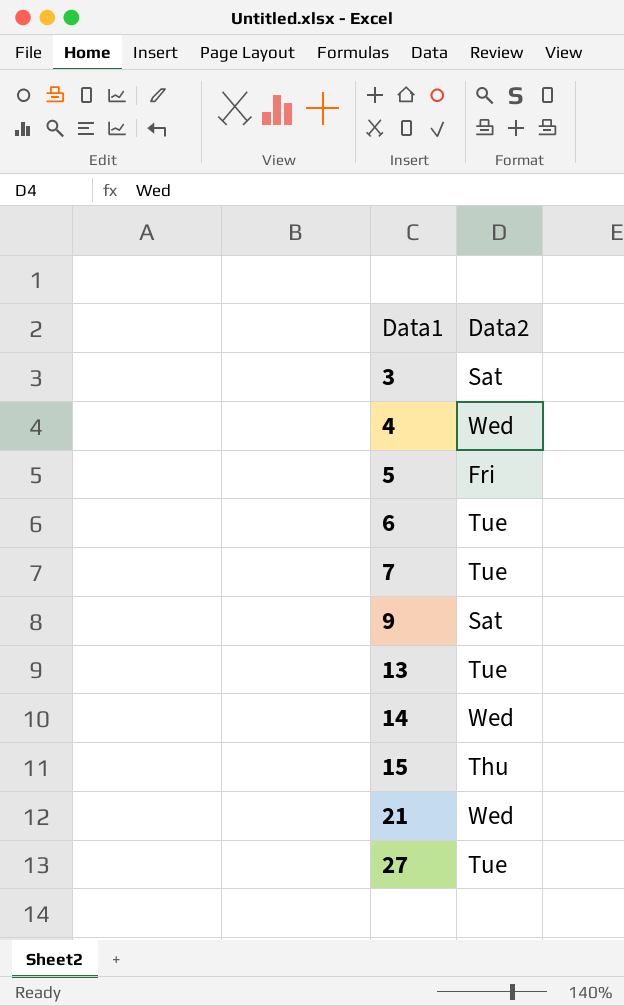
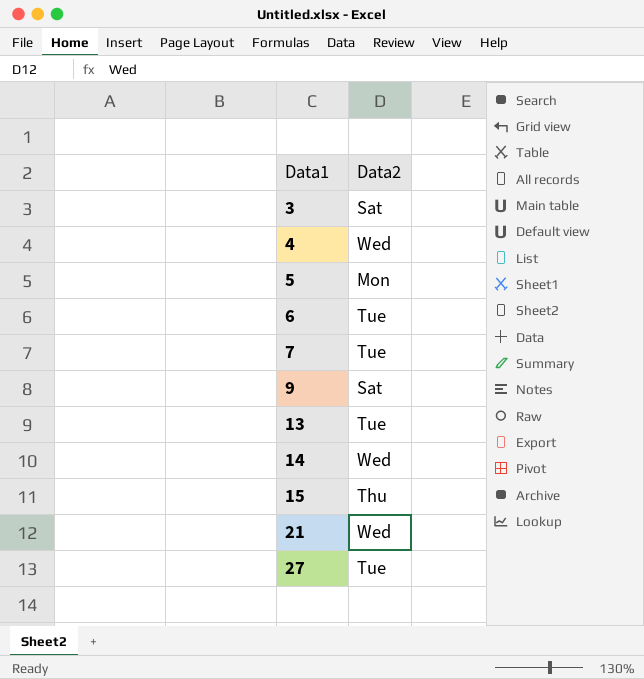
5 | Data2: Fri -> Mon

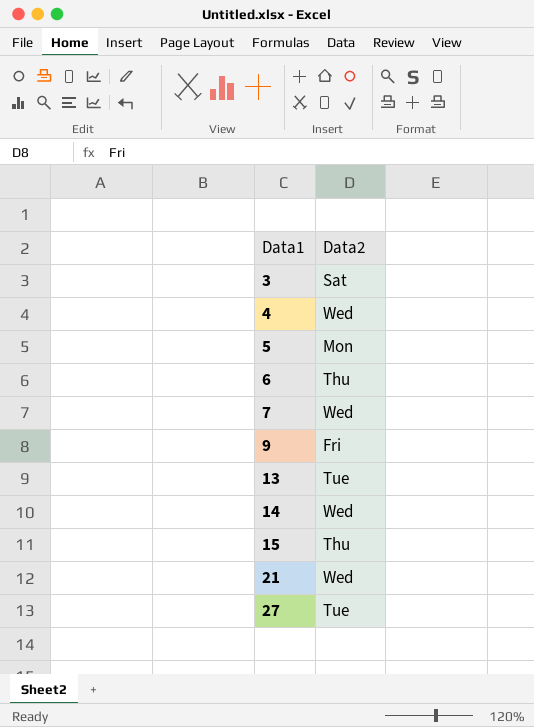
6 | Data2: Tue -> Thu
7 | Data2: Tue -> Wed
9 | Data2: Sat -> Fri

